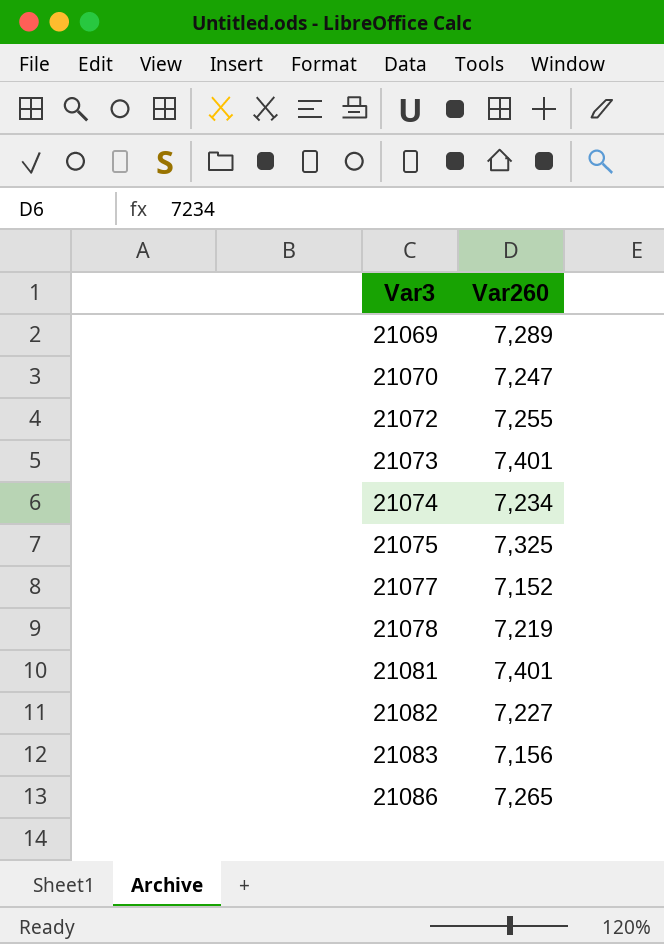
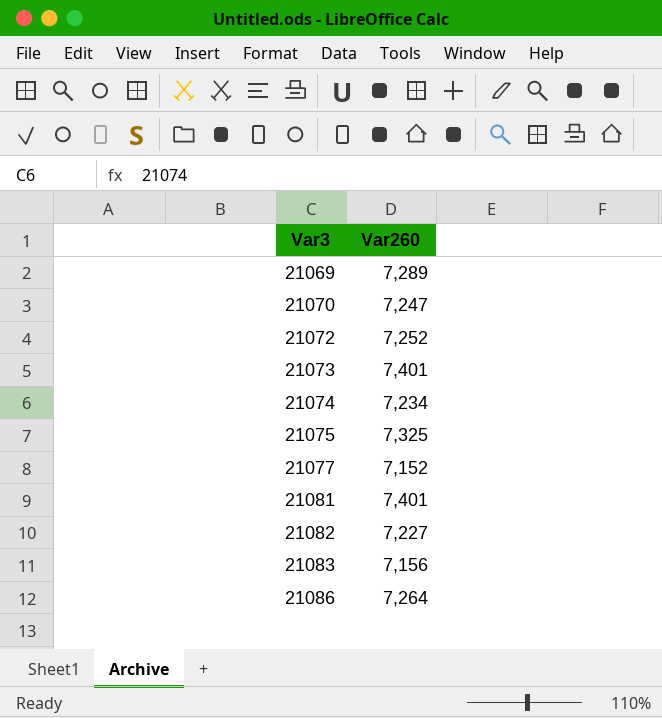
row 21078: 7,219 -> none
21072 | Var260: 7,255 -> 7,252
21086 | Var260: 7,265 -> 7,264

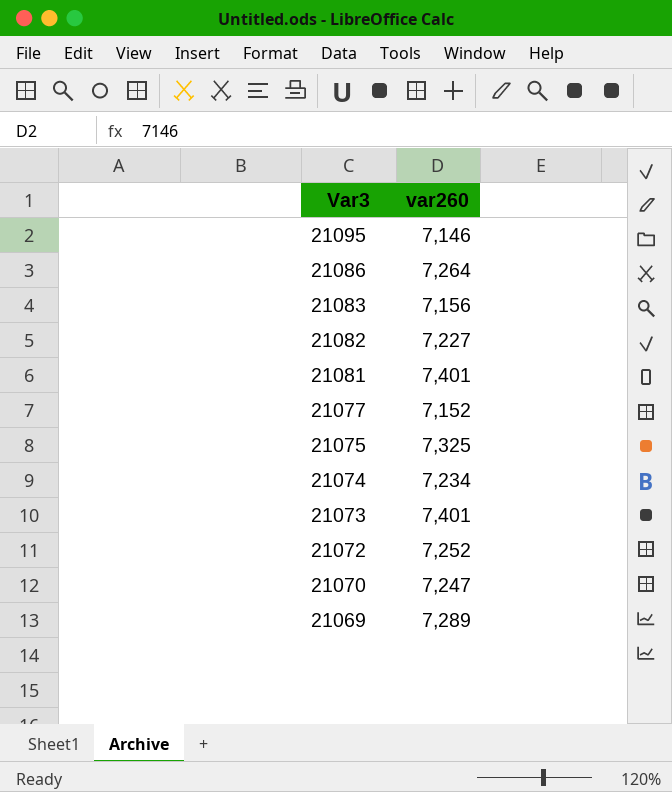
row order: Var3 ascending -> Var3 descending
column name: Var260 -> var260
row 21095: none -> 7,146

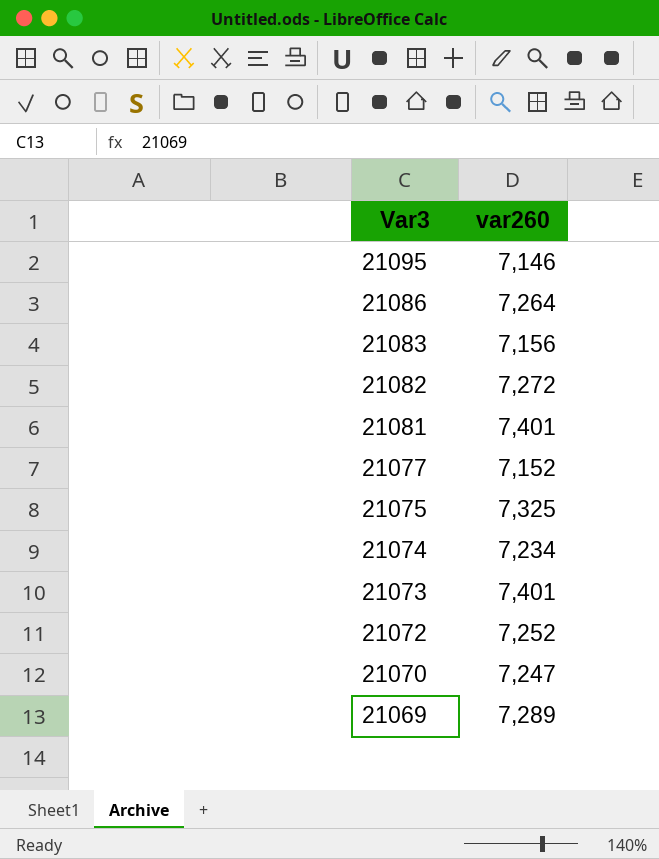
21082 | var260: 7,227 -> 7,272

